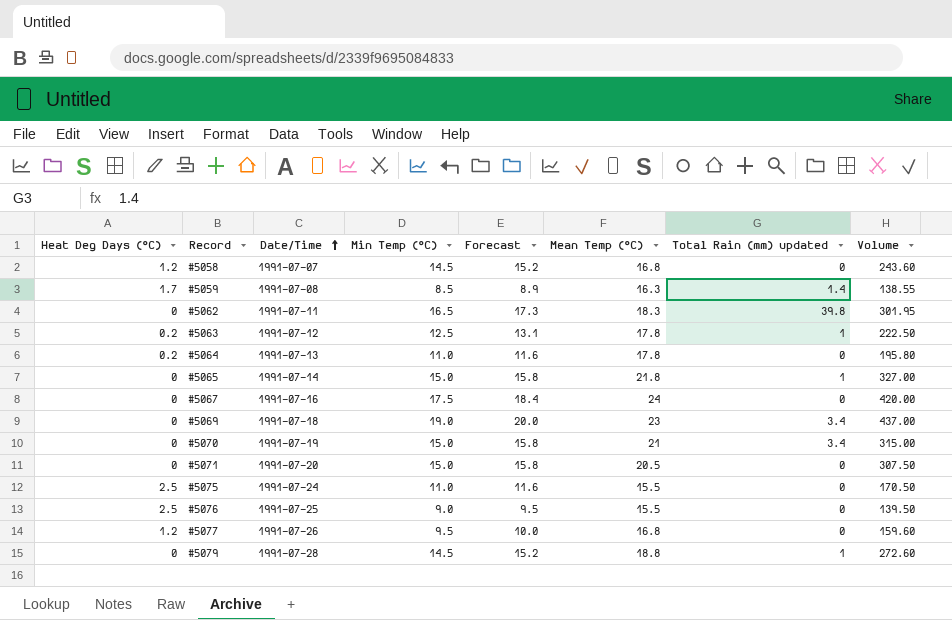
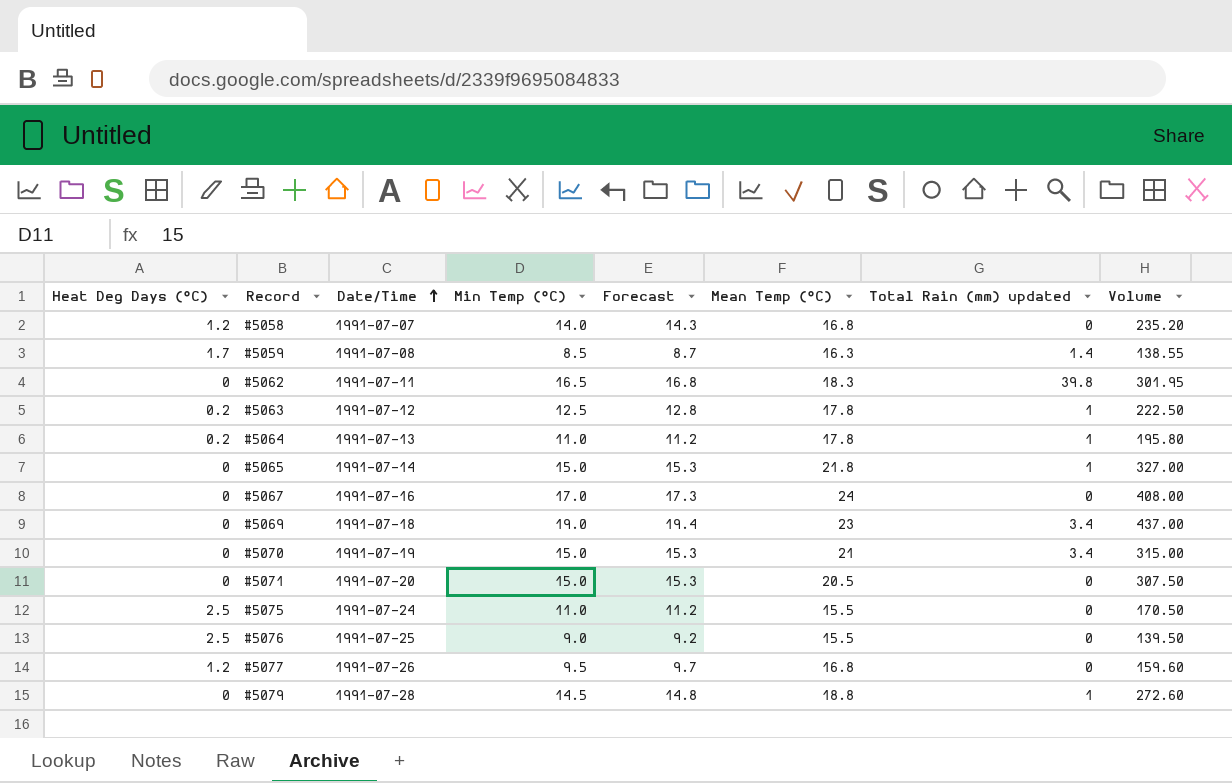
column Forecast | formula: [Min Temp (°C)] * 1.05 -> [Min Temp (°C)] * 1.02
#5058 | Min Temp (°C): 14.5 -> 14.0
#5058 | Volume: 243.60 -> 235.20
#5064 | Total Rain (mm) updated: 0 -> 1
#5067 | Min Temp (°C): 17.5 -> 17.0
#5067 | Volume: 420.00 -> 408.00

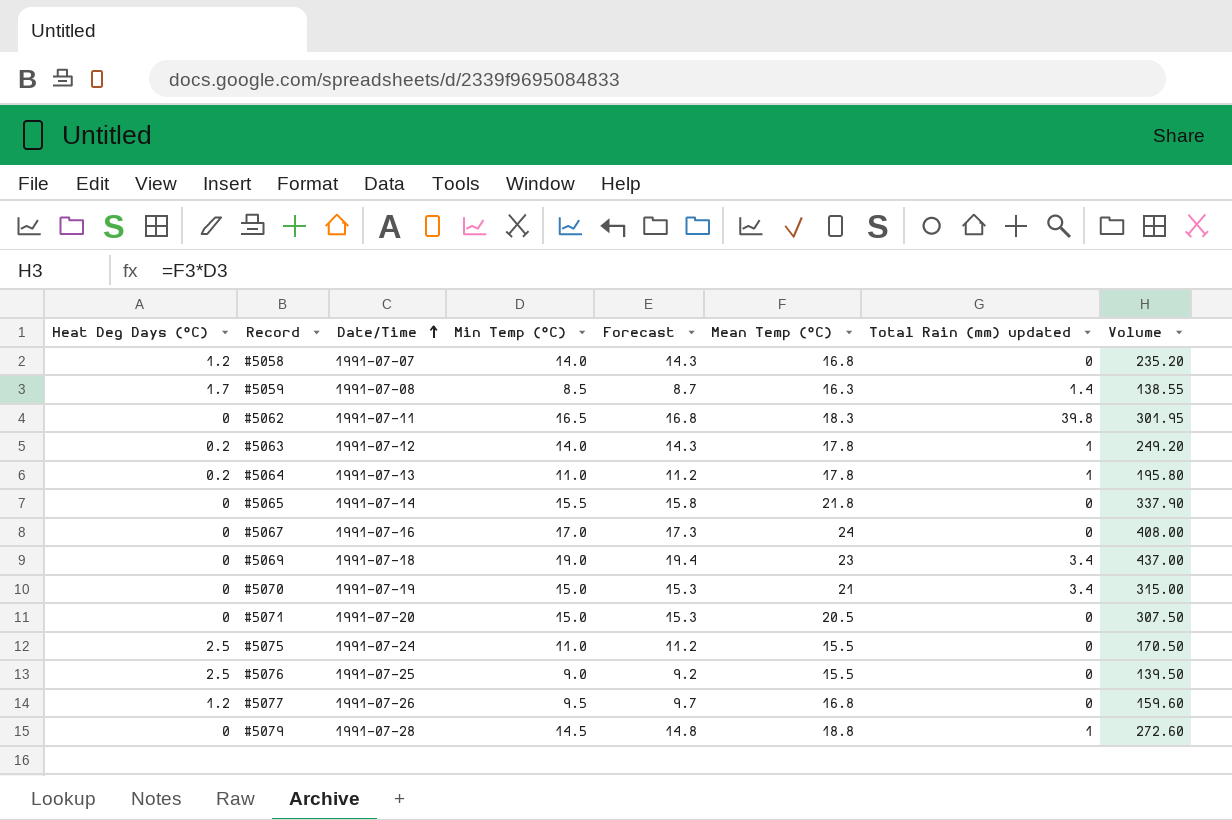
#5063 | Min Temp (°C): 12.5 -> 14.0
#5063 | Forecast: 12.8 -> 14.3
#5063 | Volume: 222.50 -> 249.20
#5065 | Min Temp (°C): 15.0 -> 15.5
#5065 | Forecast: 15.3 -> 15.8
#5065 | Total Rain (mm) updated: 1 -> 0
#5065 | Volume: 327.00 -> 337.90

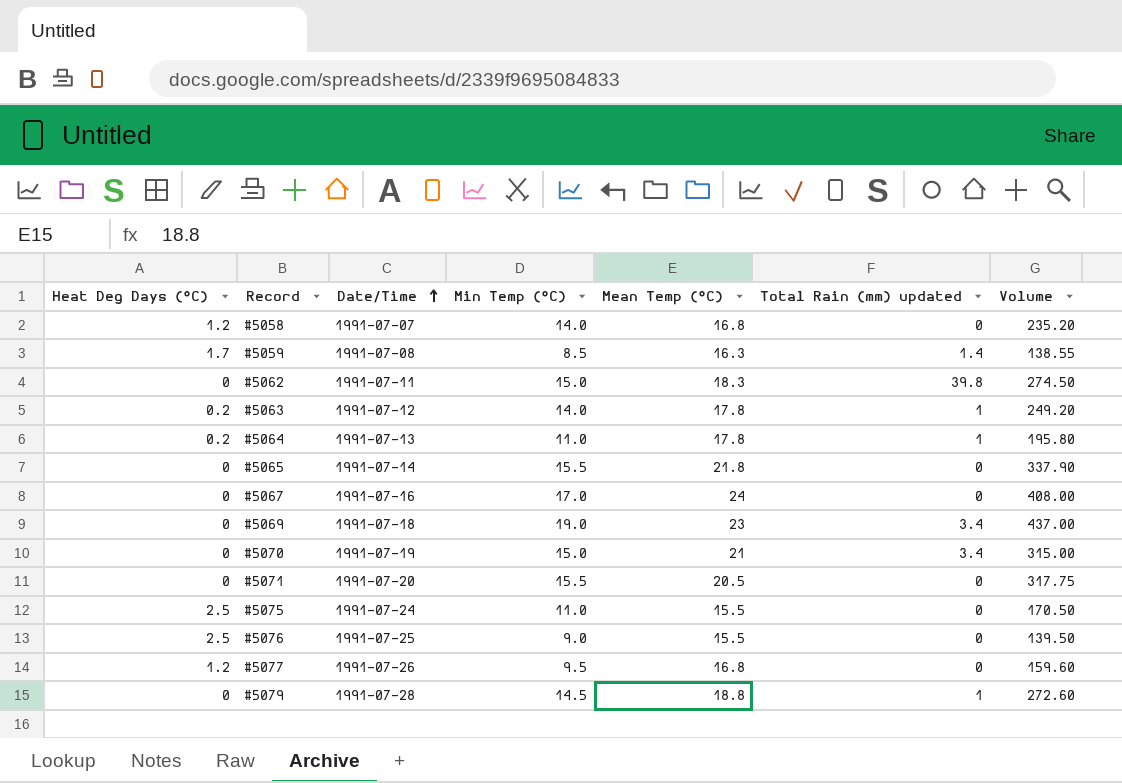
column Forecast | formula: [Min Temp (°C)] * 1.02 -> none
#5062 | Min Temp (°C): 16.5 -> 15.0
#5062 | Volume: 301.95 -> 274.50
#5071 | Min Temp (°C): 15.0 -> 15.5
#5071 | Volume: 307.50 -> 317.75

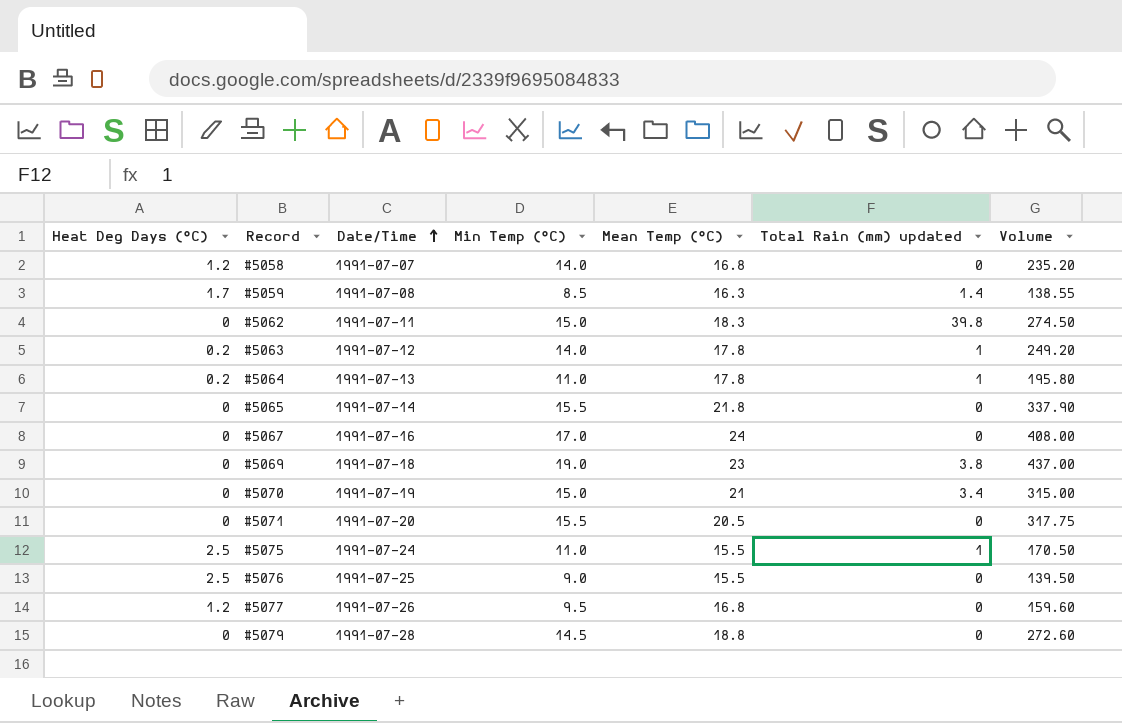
#5069 | Total Rain (mm) updated: 3.4 -> 3.8
#5075 | Total Rain (mm) updated: 0 -> 1
#5079 | Total Rain (mm) updated: 1 -> 0

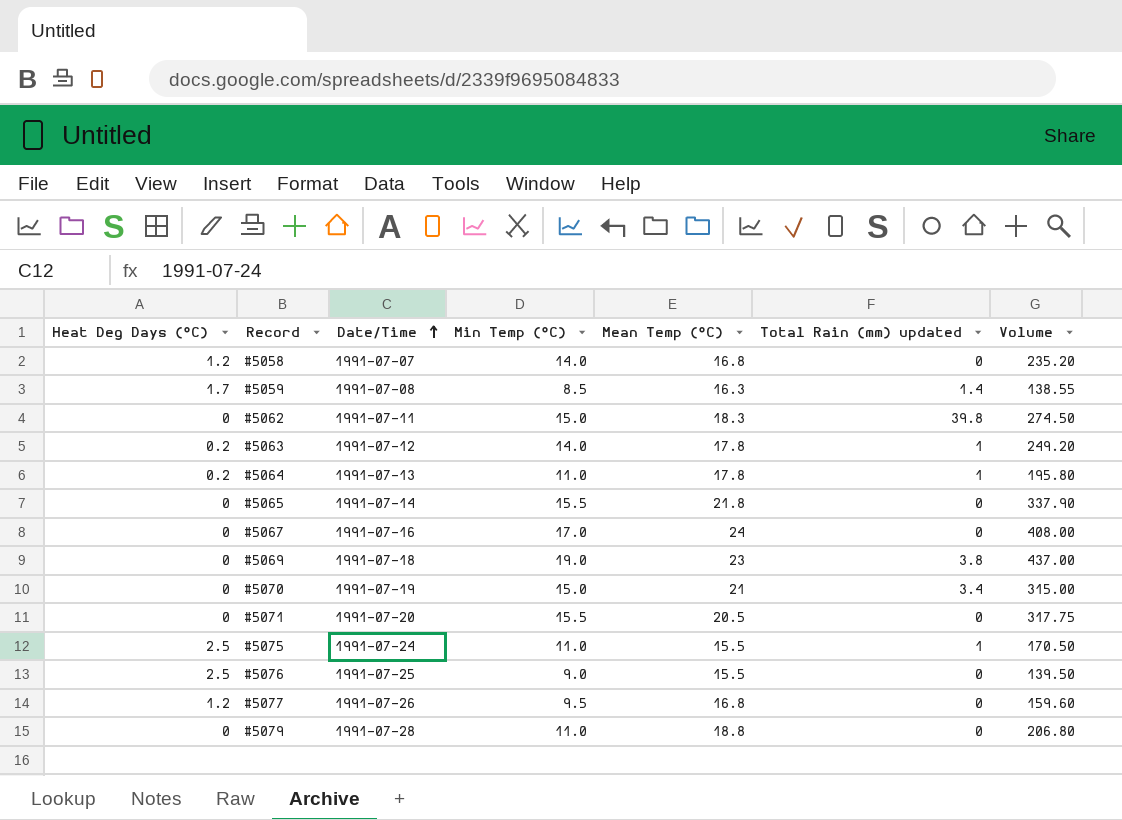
#5079 | Min Temp (°C): 14.5 -> 11.0
#5079 | Volume: 272.60 -> 206.80

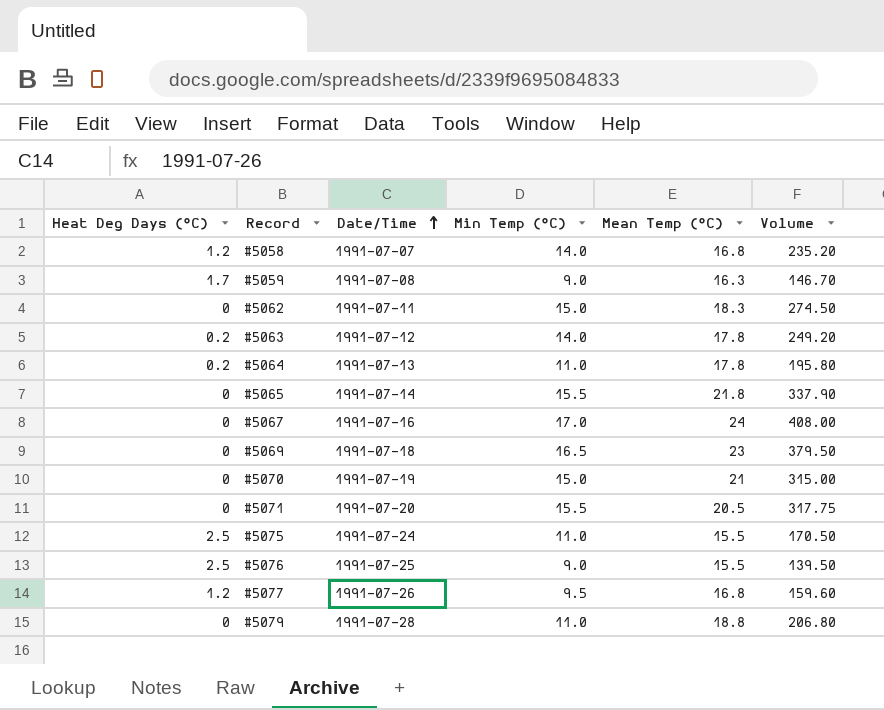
column Total Rain (mm) updated | position: 6 -> none
#5059 | Min Temp (°C): 8.5 -> 9.0
#5059 | Volume: 138.55 -> 146.70
#5069 | Min Temp (°C): 19.0 -> 16.5
#5069 | Volume: 437.00 -> 379.50

